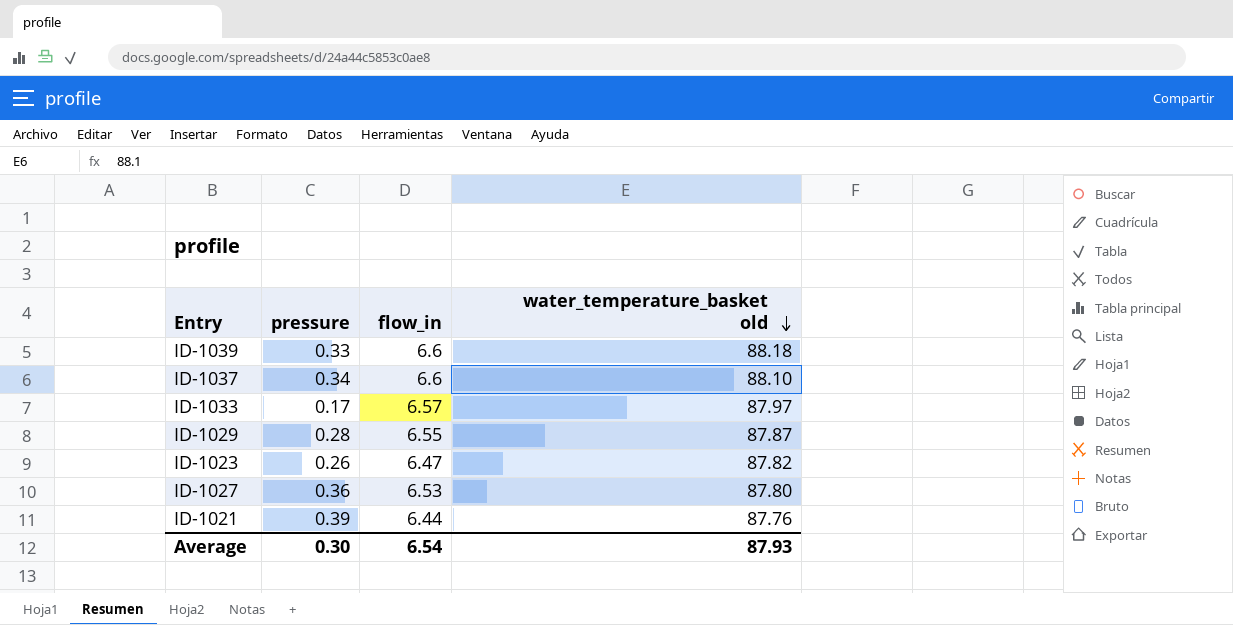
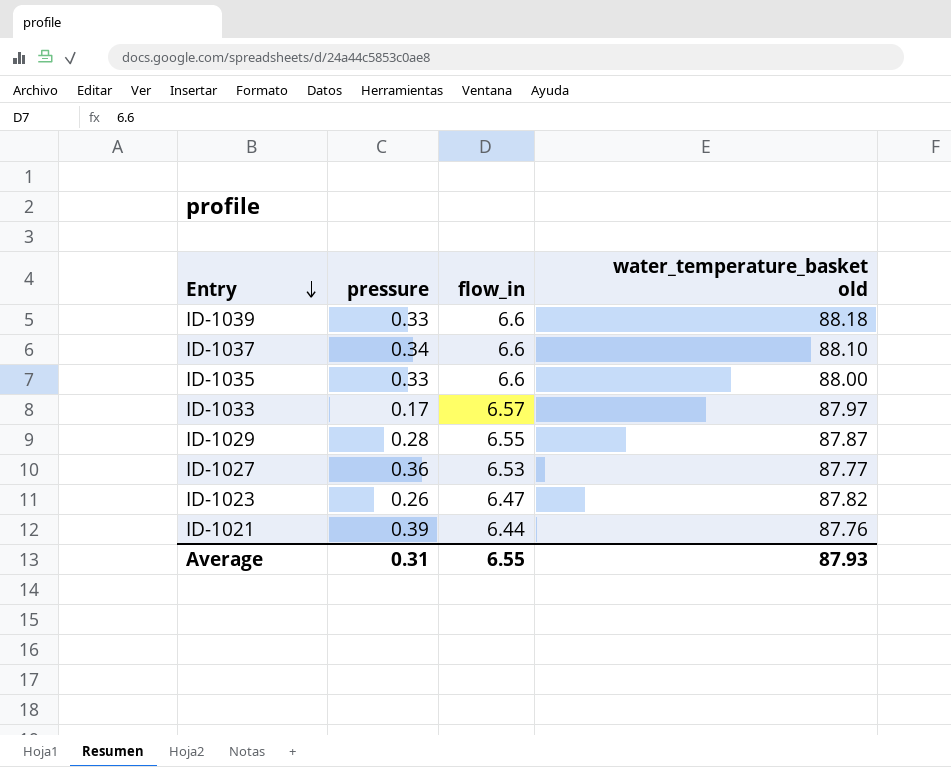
row order: water_temperature_basket old descending -> Entry descending
row ID-1035: none -> 0.33 | 6.6 | 88.00
ID-1027 | water_temperature_basket old: 87.80 -> 87.77
Average | pressure: 0.30 -> 0.31
Average | flow_in: 6.54 -> 6.55

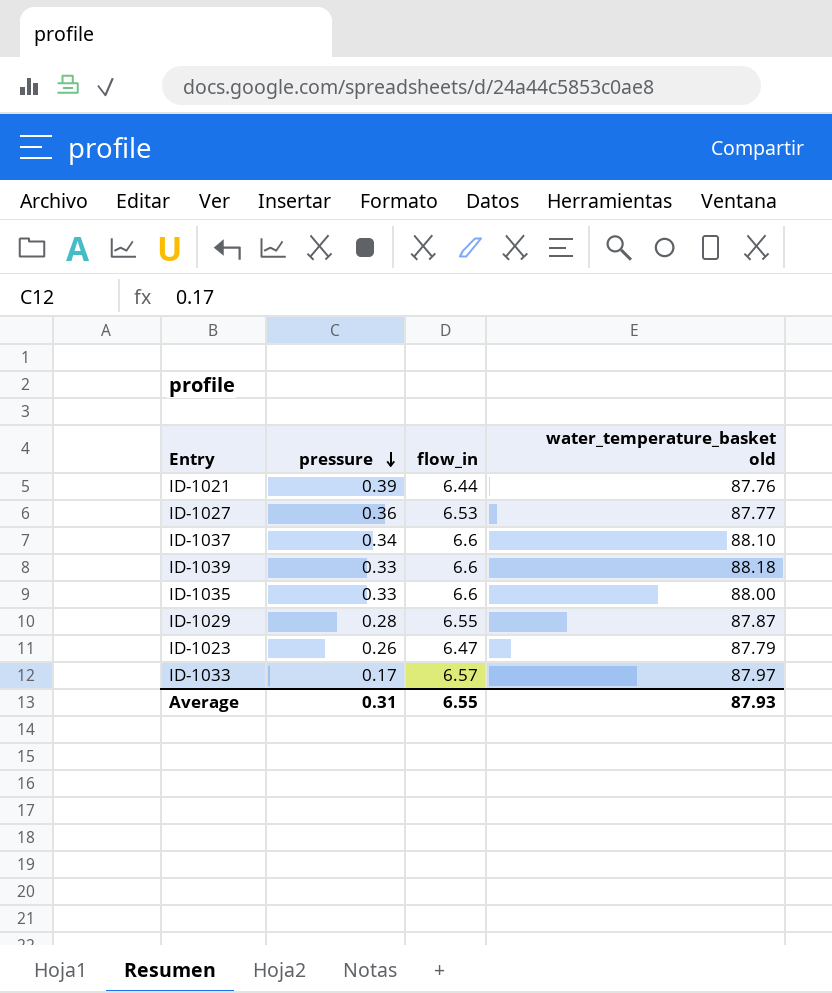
row order: Entry descending -> pressure descending
ID-1023 | water_temperature_basket old: 87.82 -> 87.79

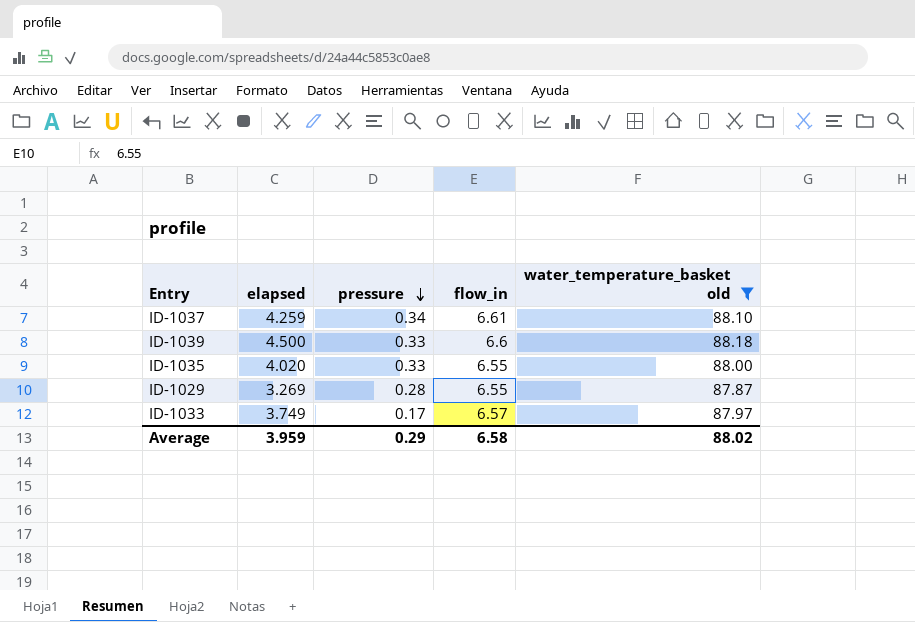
filter: none -> water_temperature_basket old >= 87.87
column elapsed | position: none -> 2
ID-1037 | flow_in: 6.6 -> 6.61
ID-1035 | flow_in: 6.6 -> 6.55
Average | pressure: 0.31 -> 0.29
Average | flow_in: 6.55 -> 6.58
Average | water_temperature_basket old: 87.93 -> 88.02

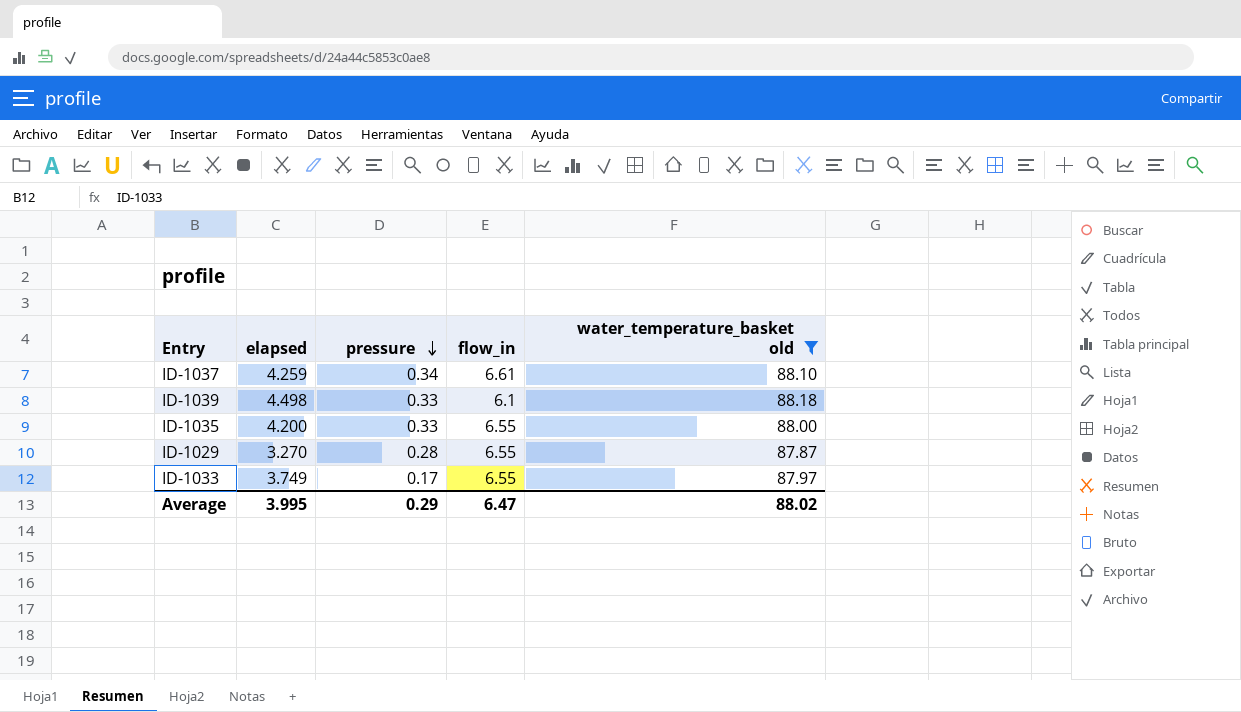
ID-1039 | elapsed: 4.500 -> 4.498
ID-1039 | flow_in: 6.6 -> 6.1
ID-1035 | elapsed: 4.020 -> 4.200
ID-1029 | elapsed: 3.269 -> 3.270
ID-1033 | flow_in: 6.57 -> 6.55
Average | elapsed: 3.959 -> 3.995
Average | flow_in: 6.58 -> 6.47

